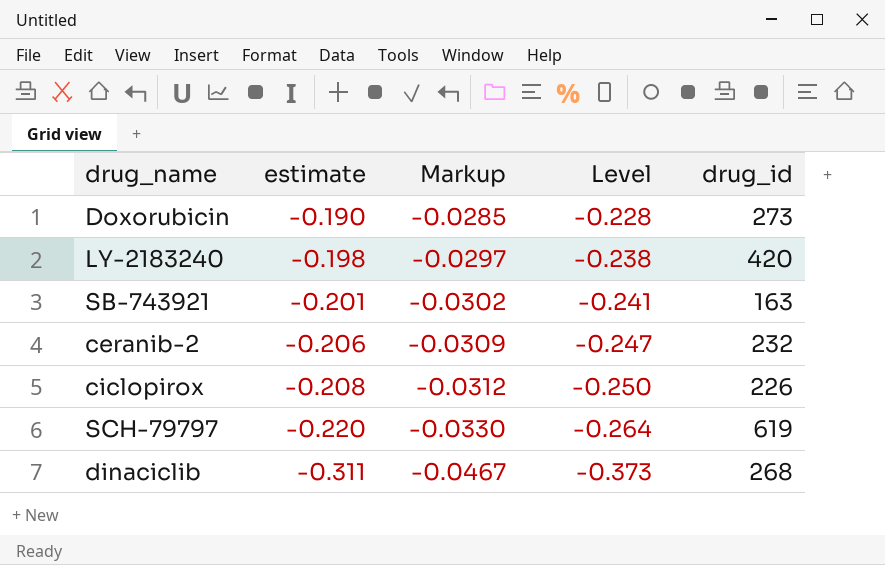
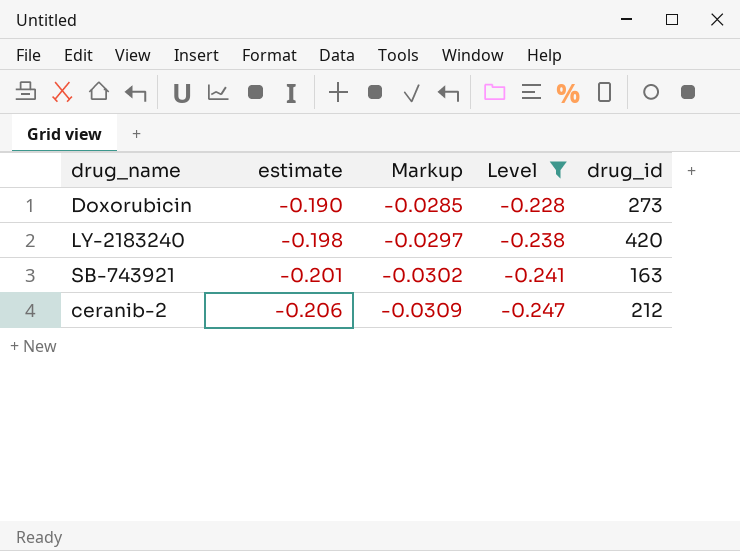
filter: none -> Level >= -0.247
ceranib-2 | drug_id: 232 -> 212

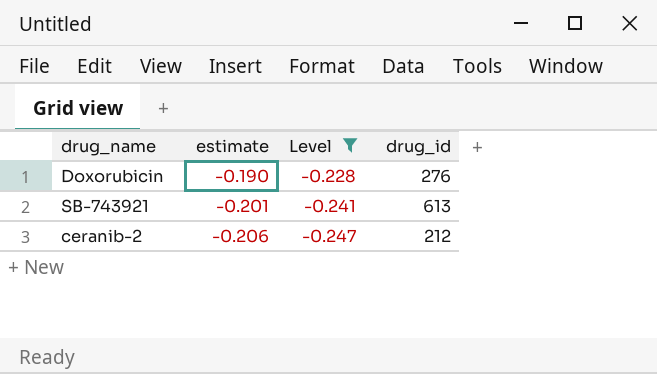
column Markup | formula: [estimate] * 0.15 -> none
row LY-2183240: -0.198 | -0.0297 | -0.238 | 420 -> none
Doxorubicin | drug_id: 273 -> 276
SB-743921 | drug_id: 163 -> 613

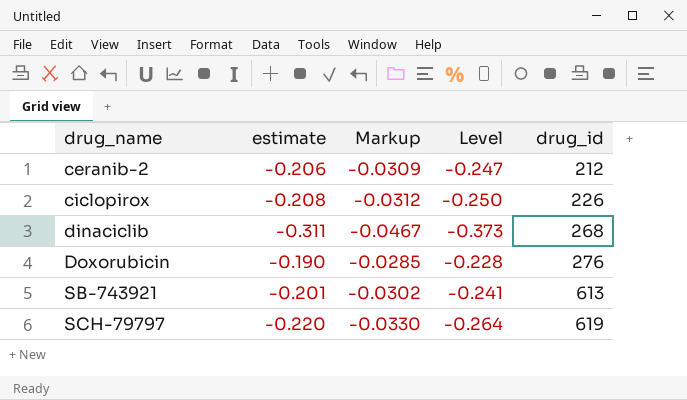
filter: Level >= -0.247 -> none
row order: estimate descending -> drug_name ascending
column Markup | formula: none -> [estimate] * 0.15

